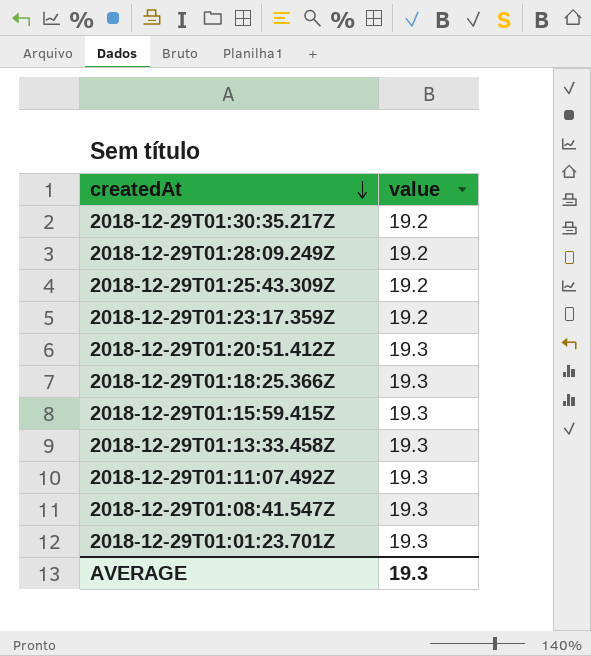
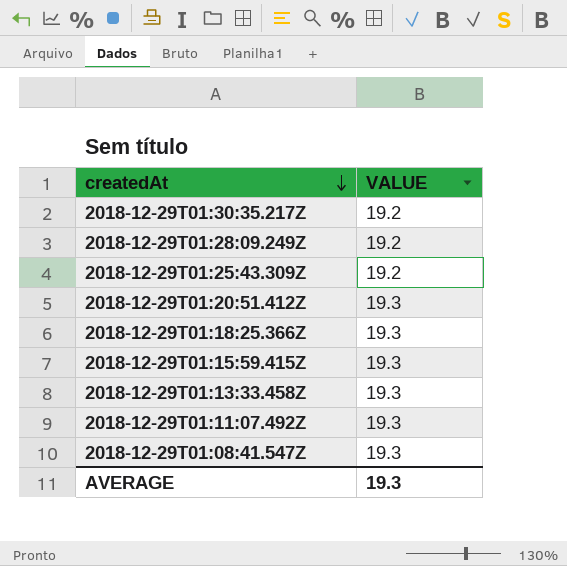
column name: value -> VALUE
row 2018-12-29T01:23:17.359Z: 19.2 -> none
row 2018-12-29T01:01:23.701Z: 19.3 -> none

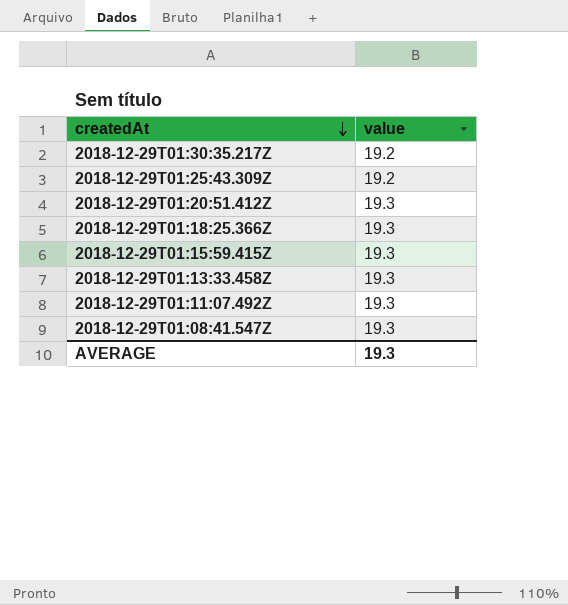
column name: VALUE -> value
row 2018-12-29T01:28:09.249Z: 19.2 -> none

